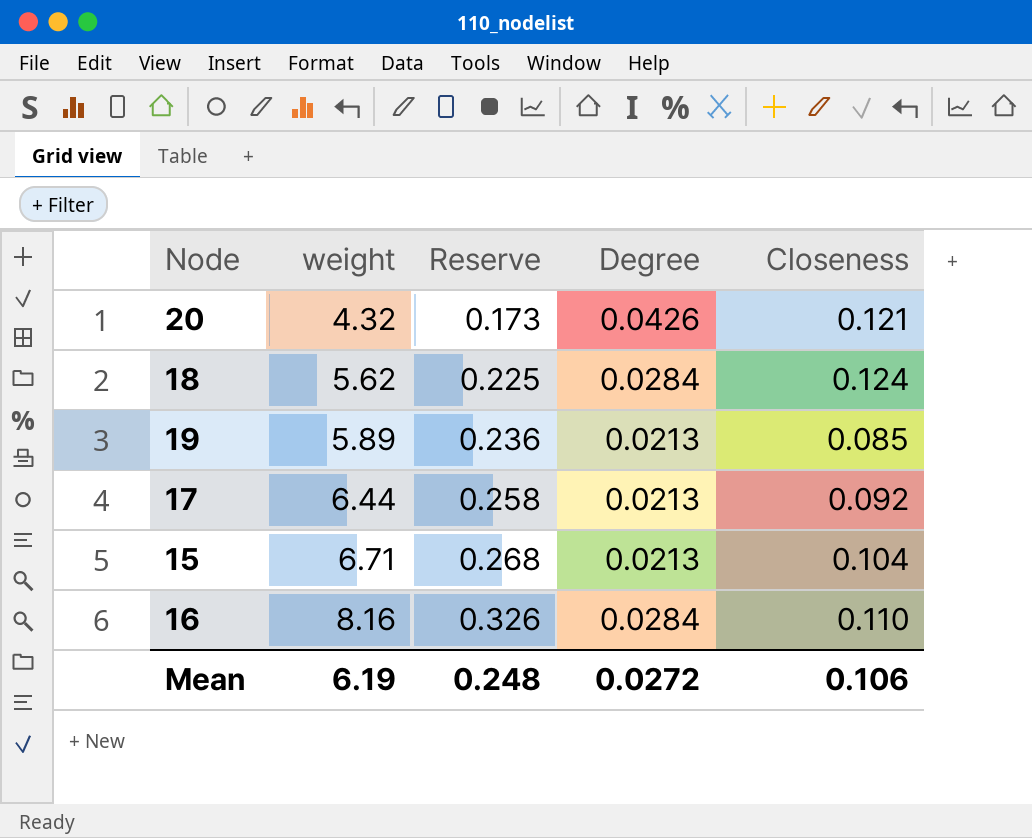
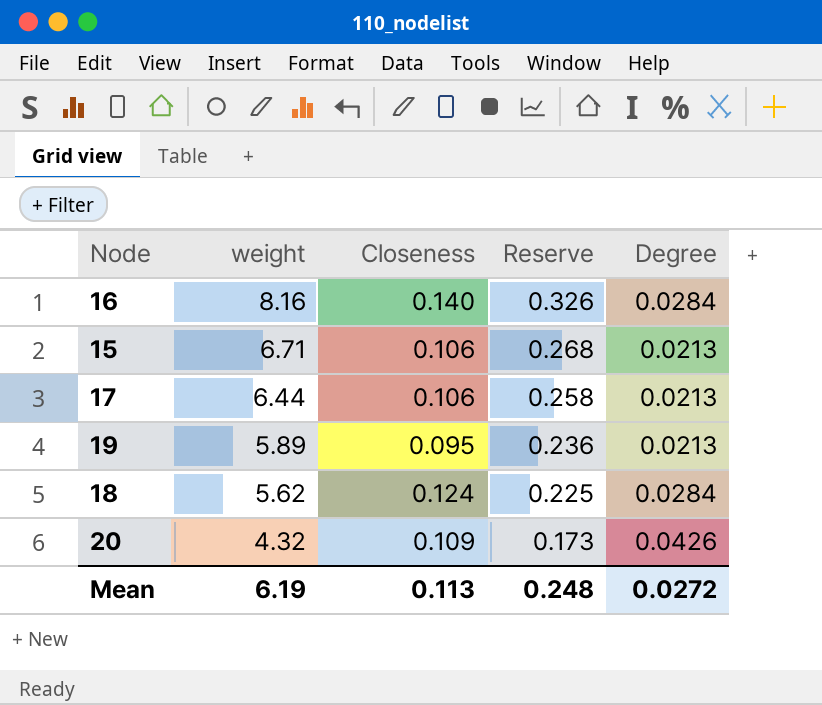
row order: weight ascending -> weight descending
column Closeness | position: 5 -> 3
16 | Closeness: 0.110 -> 0.140
15 | Closeness: 0.104 -> 0.106
17 | Closeness: 0.092 -> 0.106
19 | Closeness: 0.085 -> 0.095
20 | Closeness: 0.121 -> 0.109
Mean | Closeness: 0.106 -> 0.113

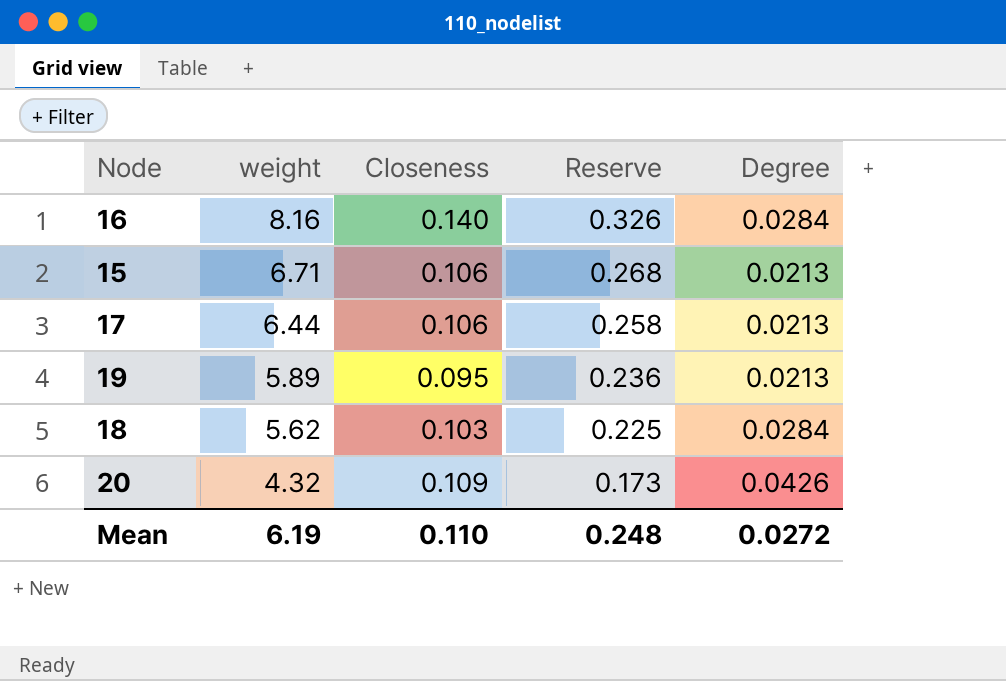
18 | Closeness: 0.124 -> 0.103
Mean | Closeness: 0.113 -> 0.110

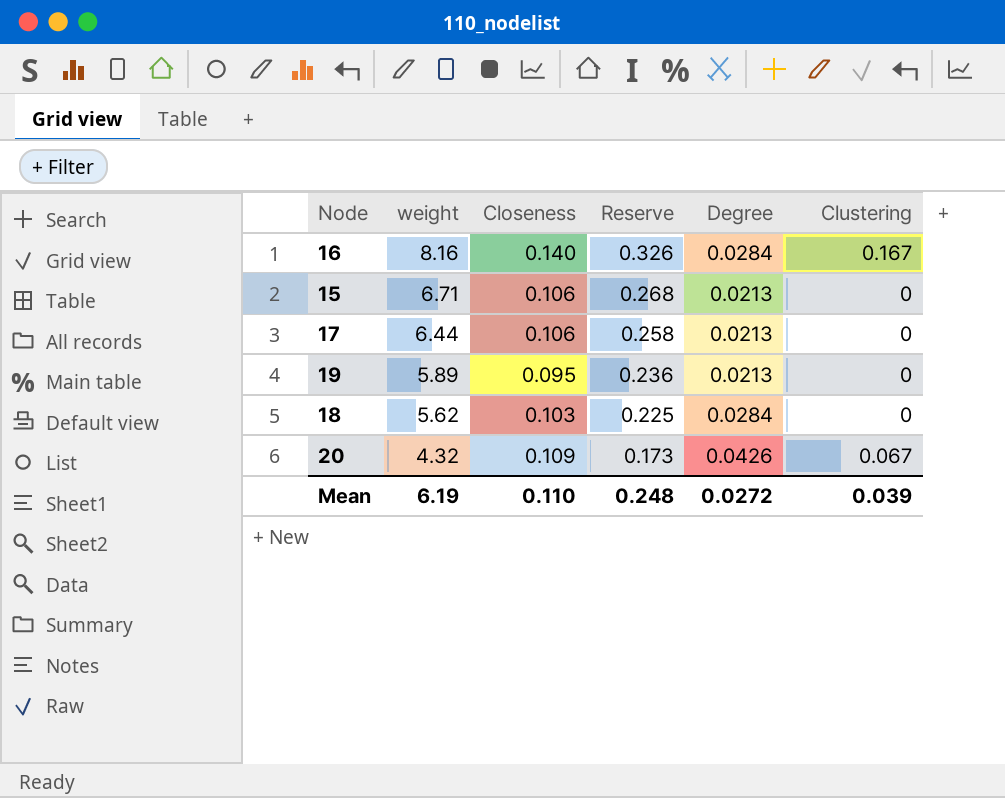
column Clustering | position: none -> 6

